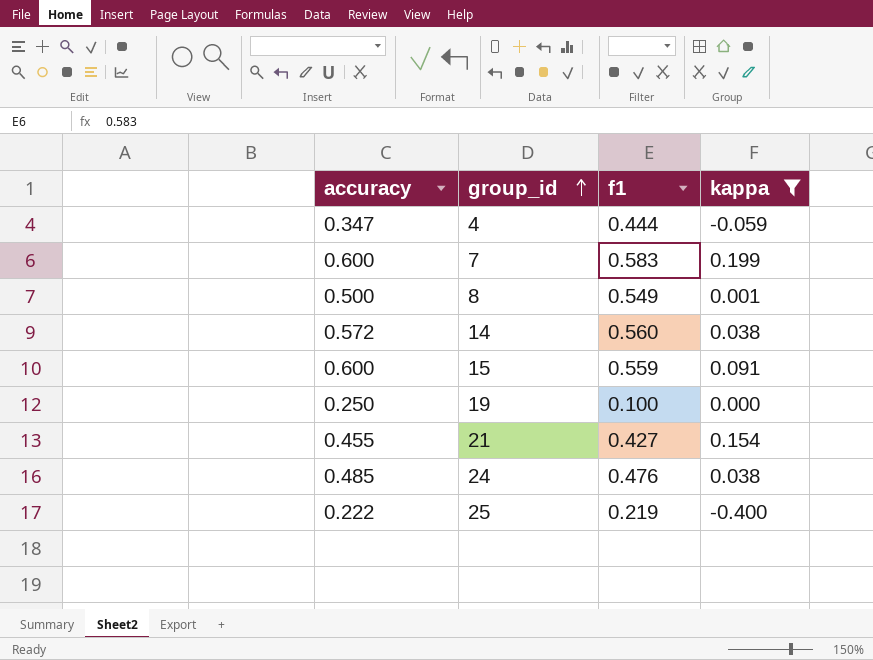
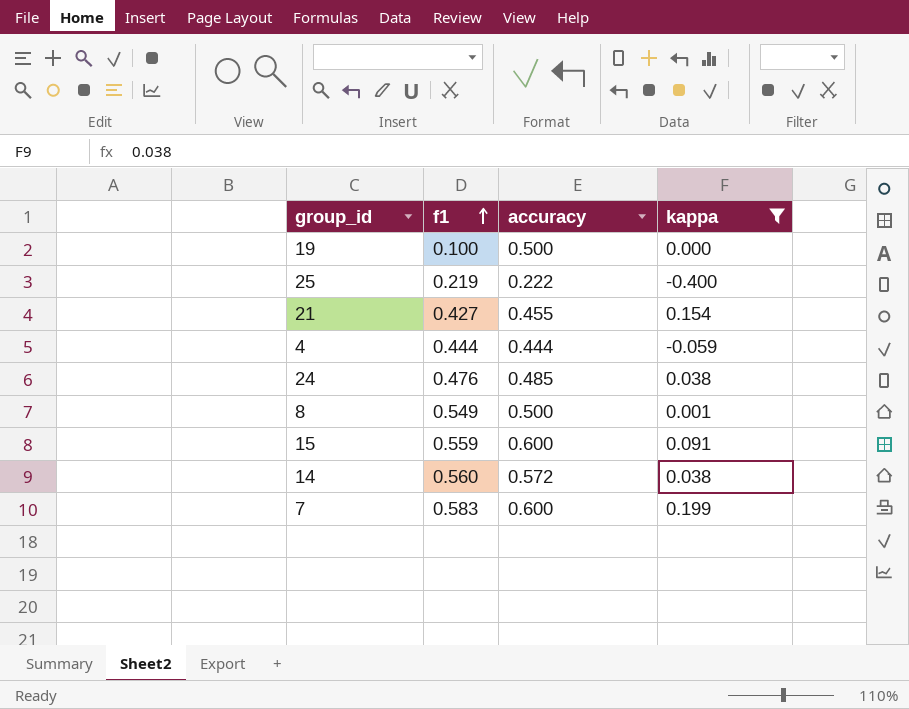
row order: group_id ascending -> f1 ascending
column accuracy | position: 1 -> 3
19 | accuracy: 0.250 -> 0.500
4 | accuracy: 0.347 -> 0.444

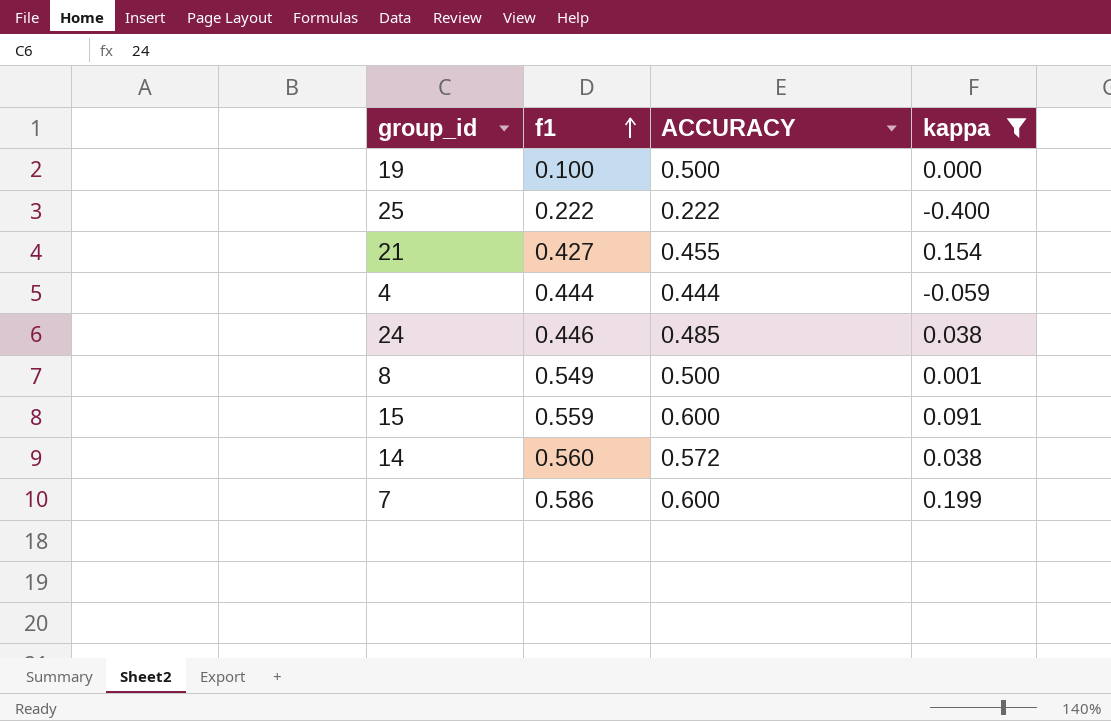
column name: accuracy -> ACCURACY
25 | f1: 0.219 -> 0.222
24 | f1: 0.476 -> 0.446
7 | f1: 0.583 -> 0.586

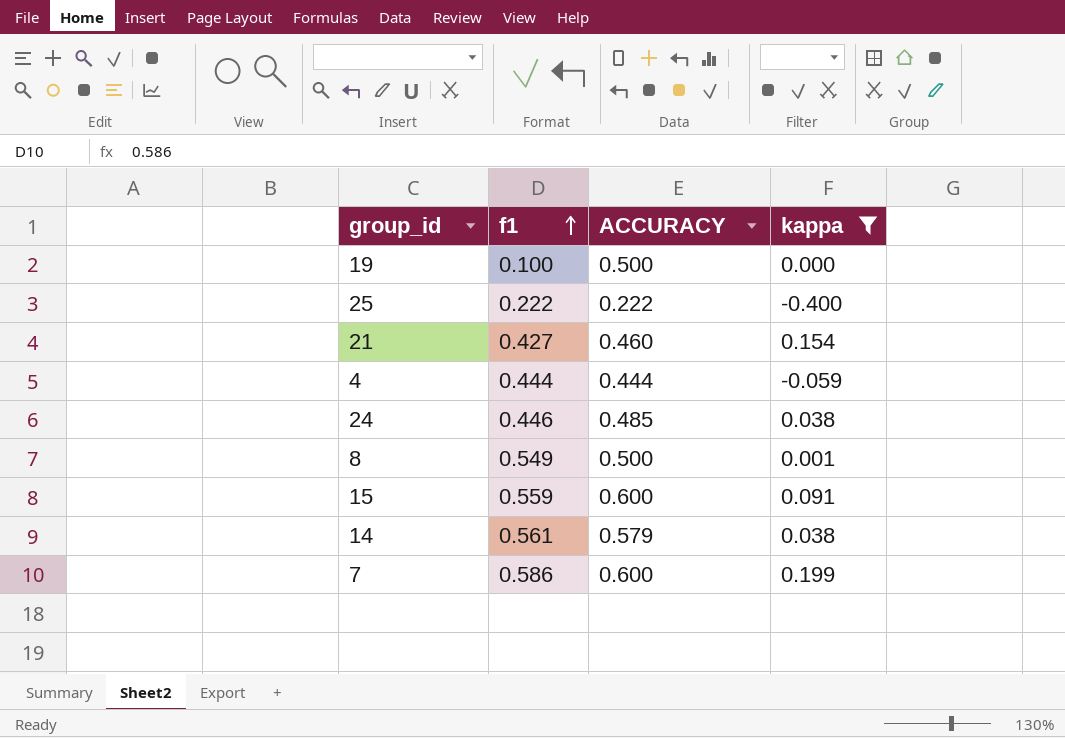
21 | ACCURACY: 0.455 -> 0.460
14 | f1: 0.560 -> 0.561
14 | ACCURACY: 0.572 -> 0.579

